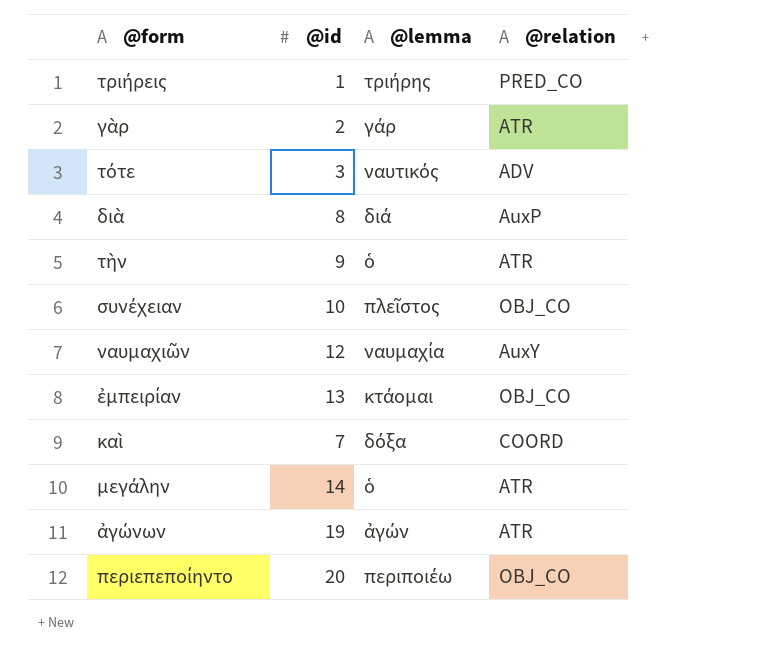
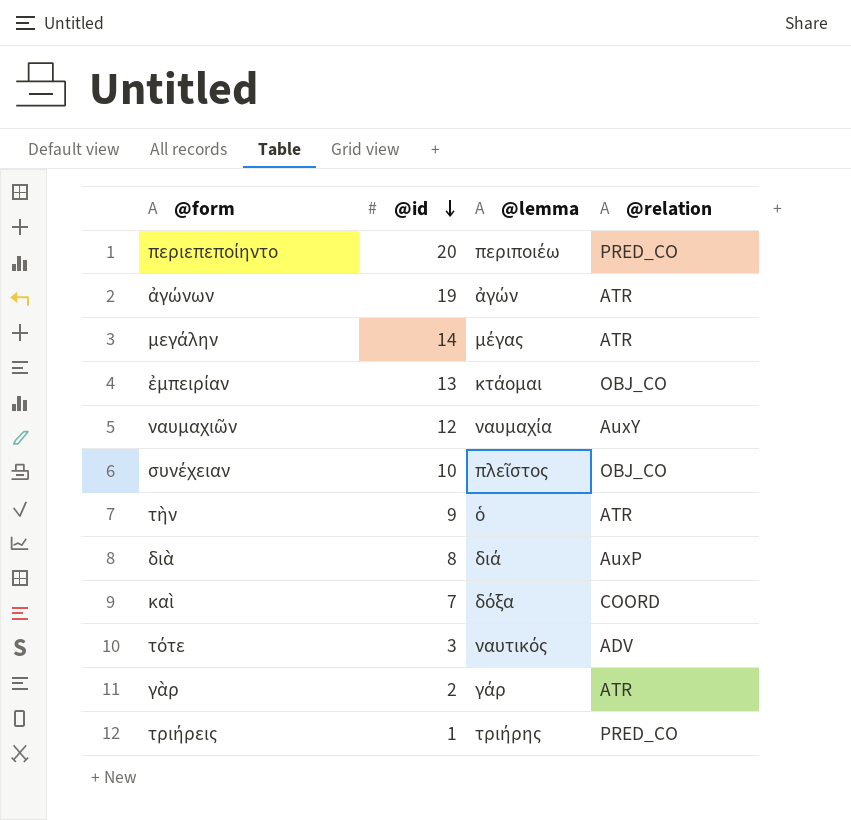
row order: none -> @id descending
περιεπεποίηντο | @relation: OBJ_CO -> PRED_CO
μεγάλην | @lemma: ὁ -> μέγας

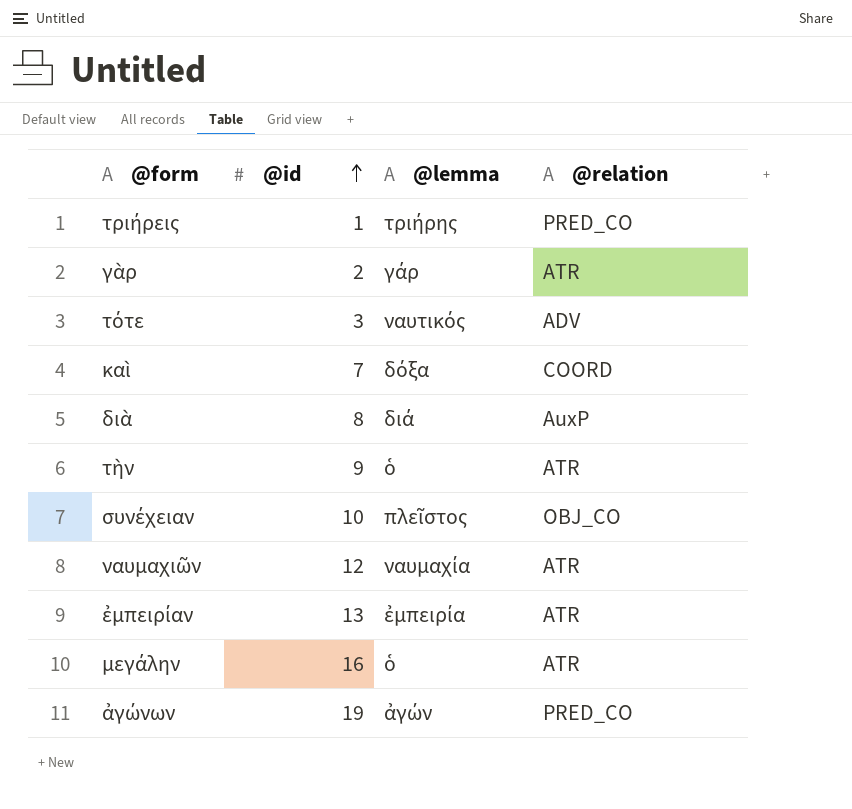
row order: @id descending -> @id ascending
row περιεπεποίηντο: 20 | περιποιέω | PRED_CO -> none
ναυμαχιῶν | @relation: AuxY -> ATR
ἐμπειρίαν | @lemma: κτάομαι -> ἐμπειρία
ἐμπειρίαν | @relation: OBJ_CO -> ATR
μεγάλην | @id: 14 -> 16
μεγάλην | @lemma: μέγας -> ὁ
ἀγώνων | @relation: ATR -> PRED_CO

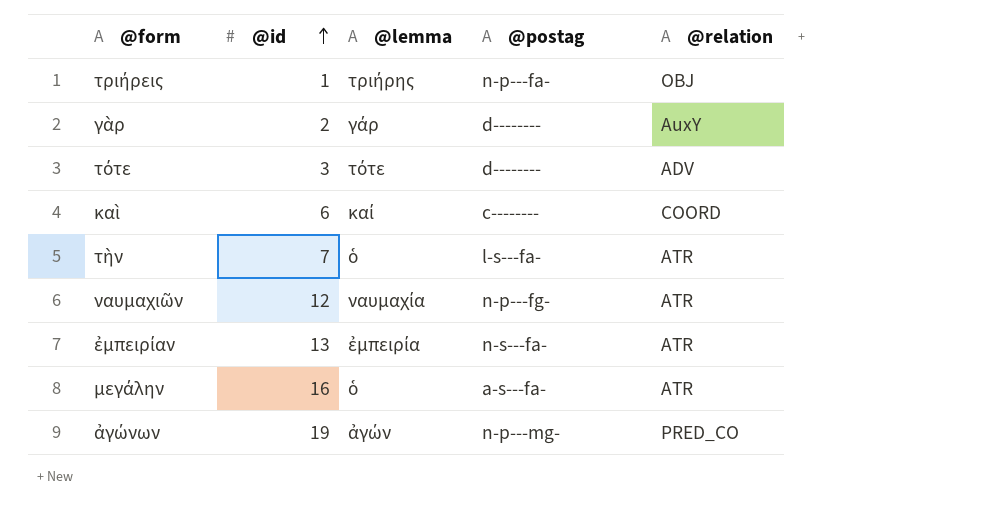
column @postag | position: none -> 4
row διὰ: 8 | διά | AuxP -> none
row συνέχειαν: 10 | πλεῖστος | OBJ_CO -> none
τριήρεις | @relation: PRED_CO -> OBJ
γὰρ | @relation: ATR -> AuxY
τότε | @lemma: ναυτικός -> τότε
καὶ | @id: 7 -> 6
καὶ | @lemma: δόξα -> καί
τὴν | @id: 9 -> 7

